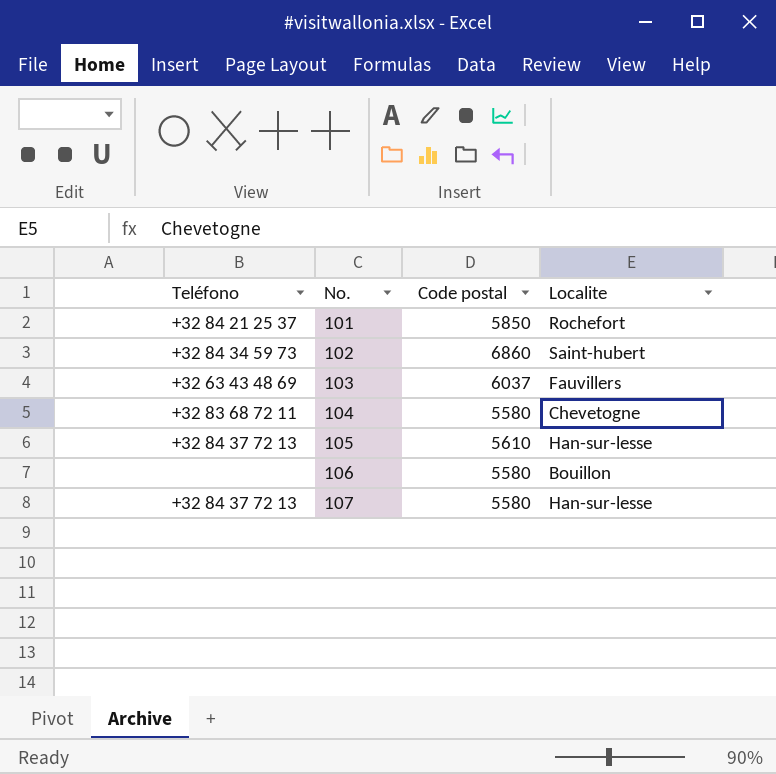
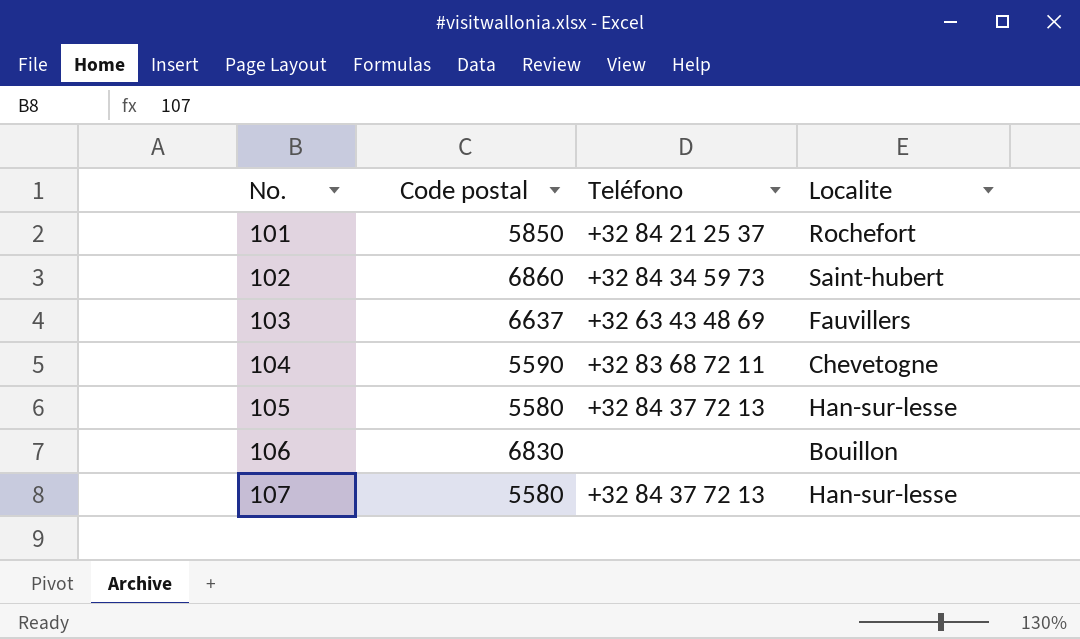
column Teléfono | position: 1 -> 3
103 | Code postal: 6037 -> 6637
104 | Code postal: 5580 -> 5590
105 | Code postal: 5610 -> 5580
106 | Code postal: 5580 -> 6830

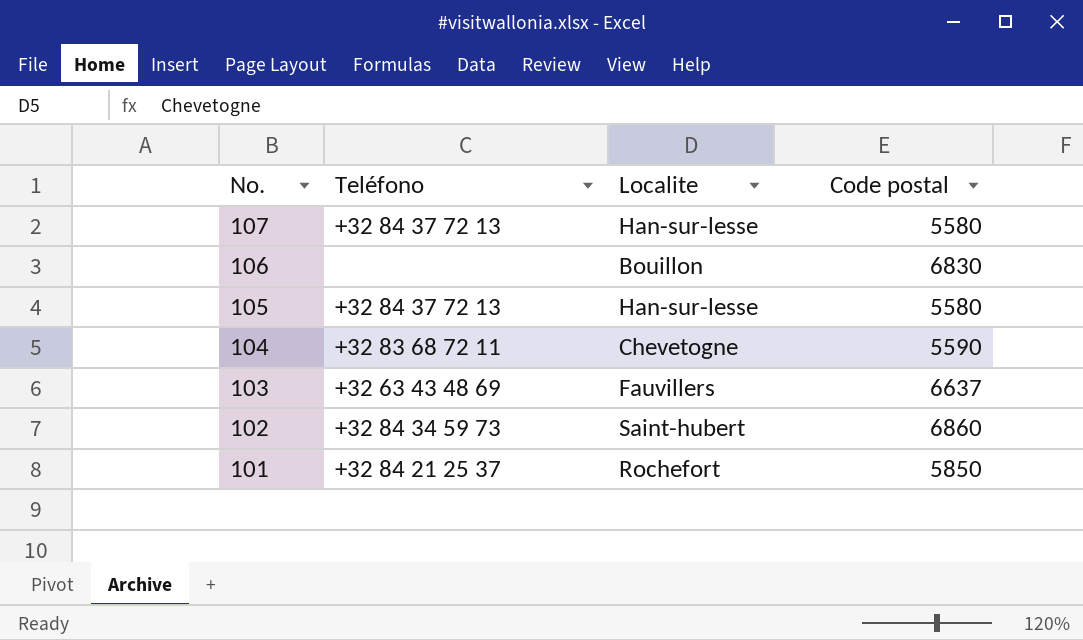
row order: No. ascending -> No. descending
column Code postal | position: 2 -> 4

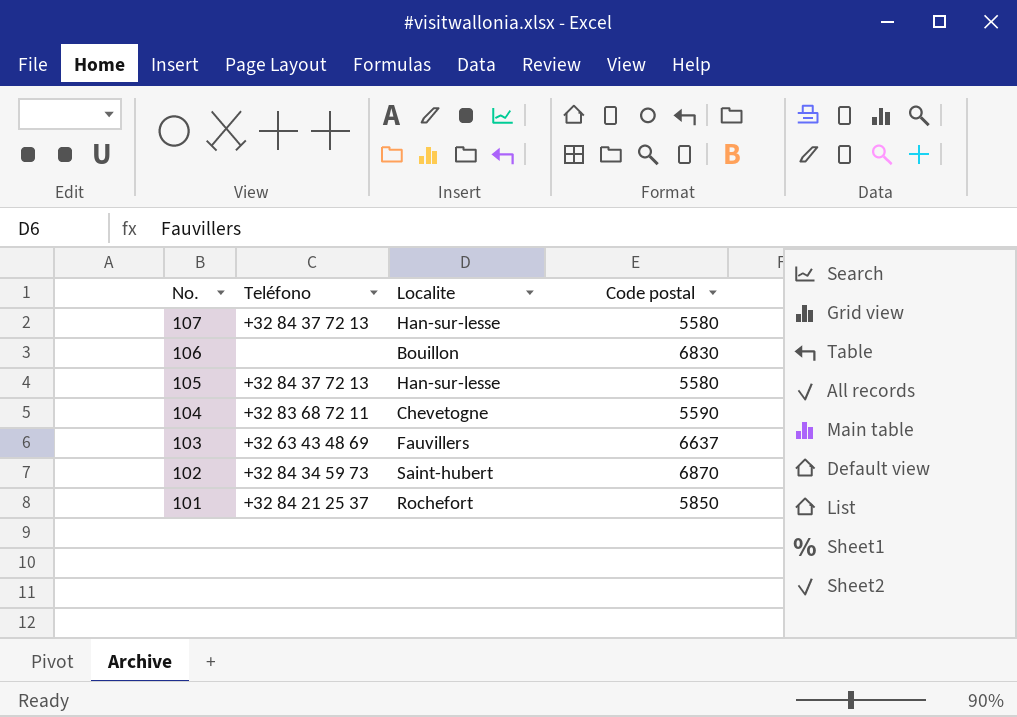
102 | Code postal: 6860 -> 6870

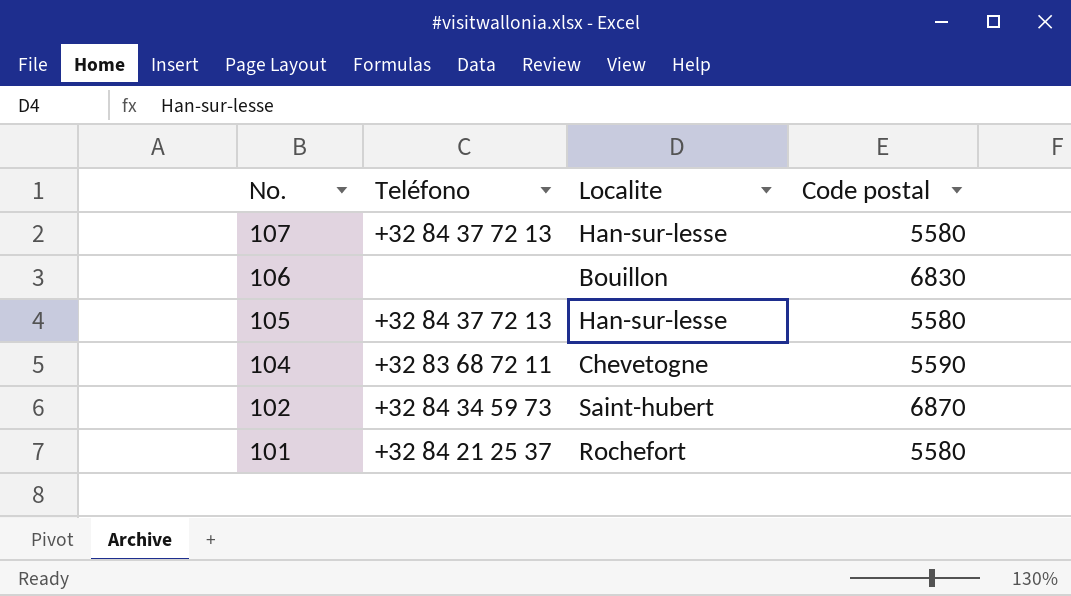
row 103: +32 63 43 48 69 | Fauvillers | 6637 -> none
101 | Code postal: 5850 -> 5580

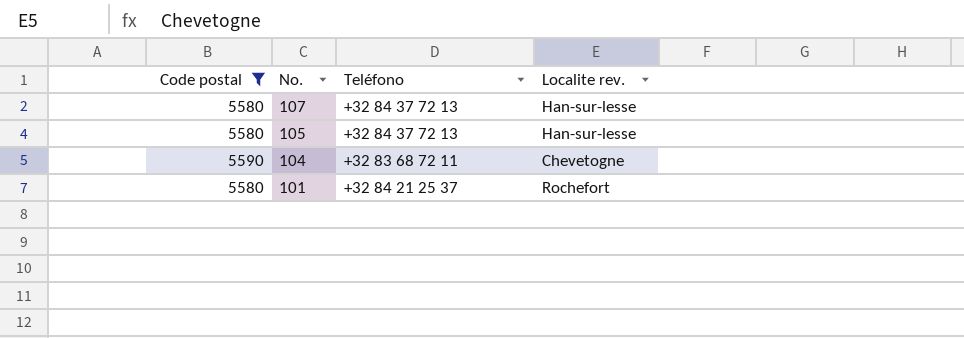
filter: none -> Code postal <= 5590
column Code postal | position: 4 -> 1
column name: Localite -> Localite rev.

